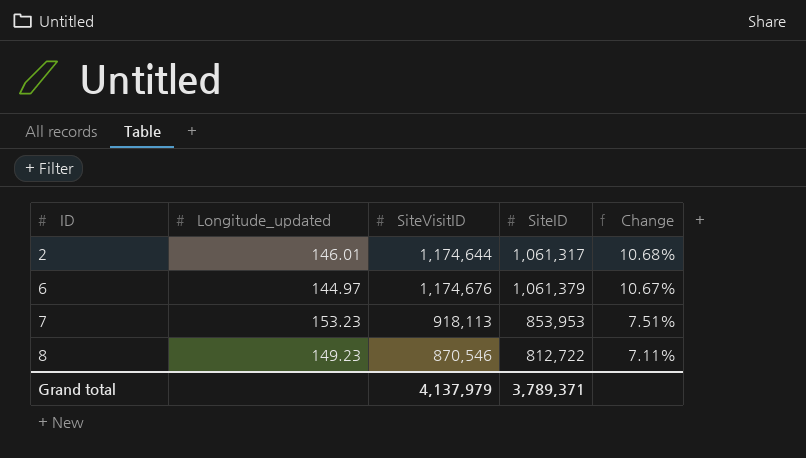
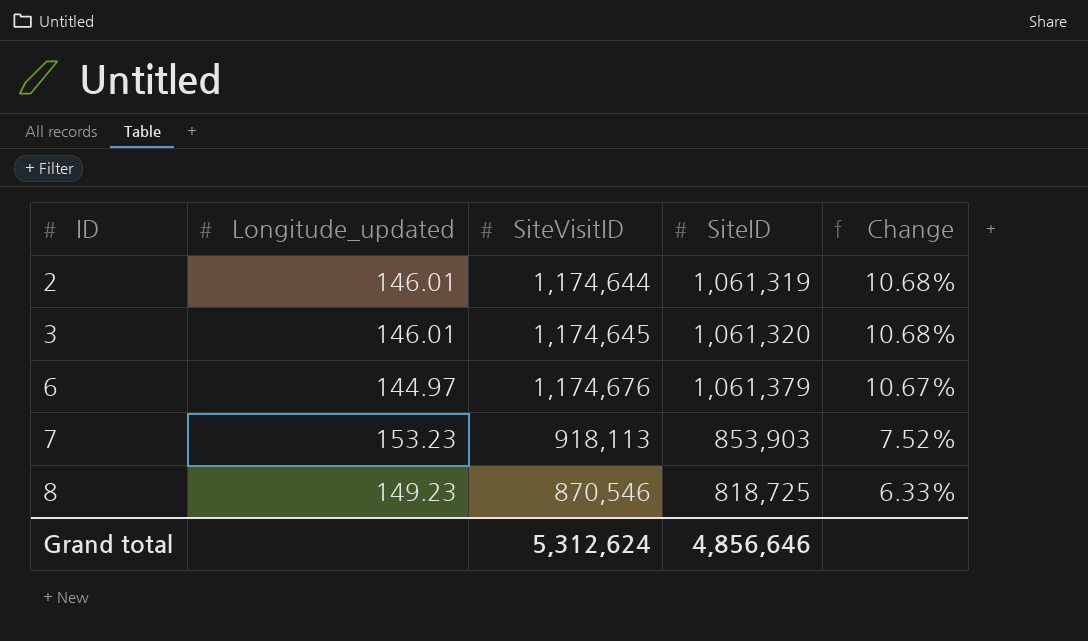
2 | SiteID: 1,061,317 -> 1,061,319
row 3: none -> 146.01 | 1,174,645 | 1,061,320 | 10.68%
7 | SiteID: 853,953 -> 853,903
7 | Change: 7.51% -> 7.52%
8 | SiteID: 812,722 -> 818,725
8 | Change: 7.11% -> 6.33%
Grand total | SiteVisitID: 4,137,979 -> 5,312,624
Grand total | SiteID: 3,789,371 -> 4,856,646

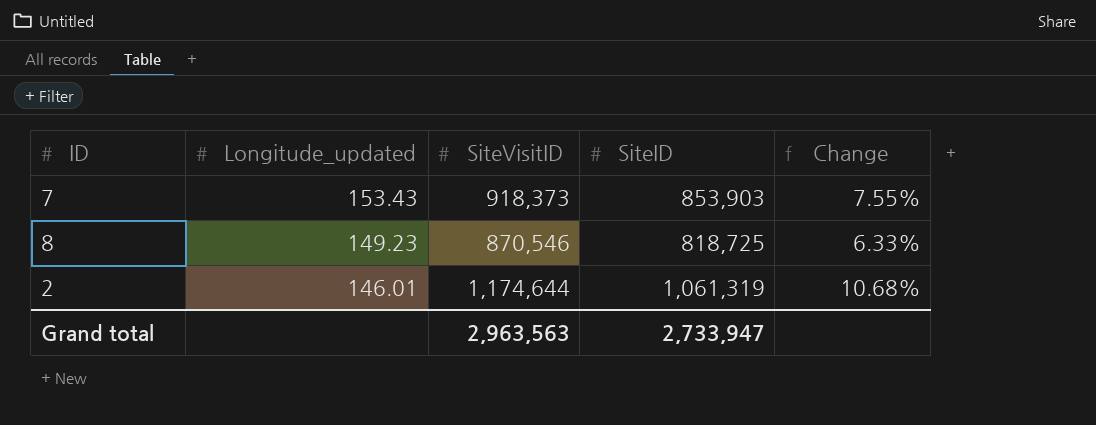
row order: ID ascending -> Longitude_updated descending
row 3: 146.01 | 1,174,645 | 1,061,320 | 10.68% -> none
row 6: 144.97 | 1,174,676 | 1,061,379 | 10.67% -> none
7 | Longitude_updated: 153.23 -> 153.43
7 | SiteVisitID: 918,113 -> 918,373
7 | Change: 7.52% -> 7.55%
Grand total | SiteVisitID: 5,312,624 -> 2,963,563
Grand total | SiteID: 4,856,646 -> 2,733,947

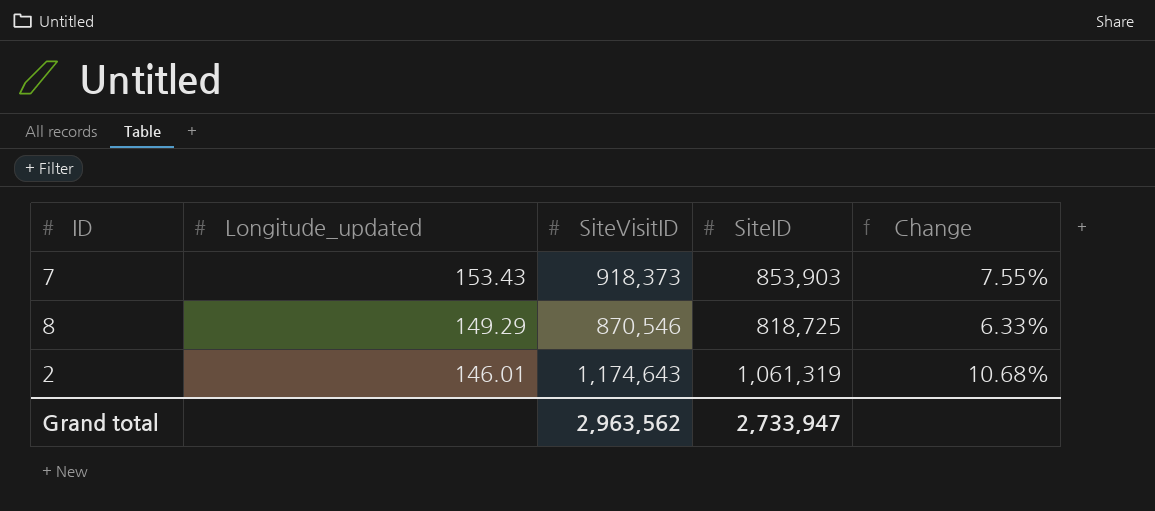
8 | Longitude_updated: 149.23 -> 149.29
2 | SiteVisitID: 1,174,644 -> 1,174,643
Grand total | SiteVisitID: 2,963,563 -> 2,963,562

